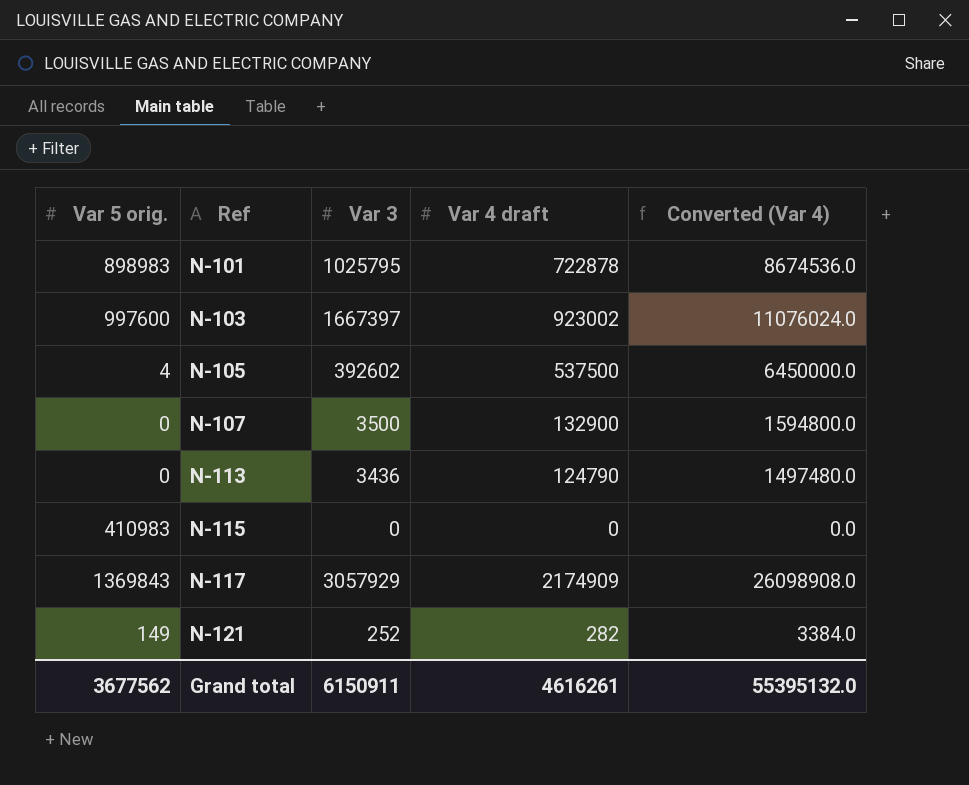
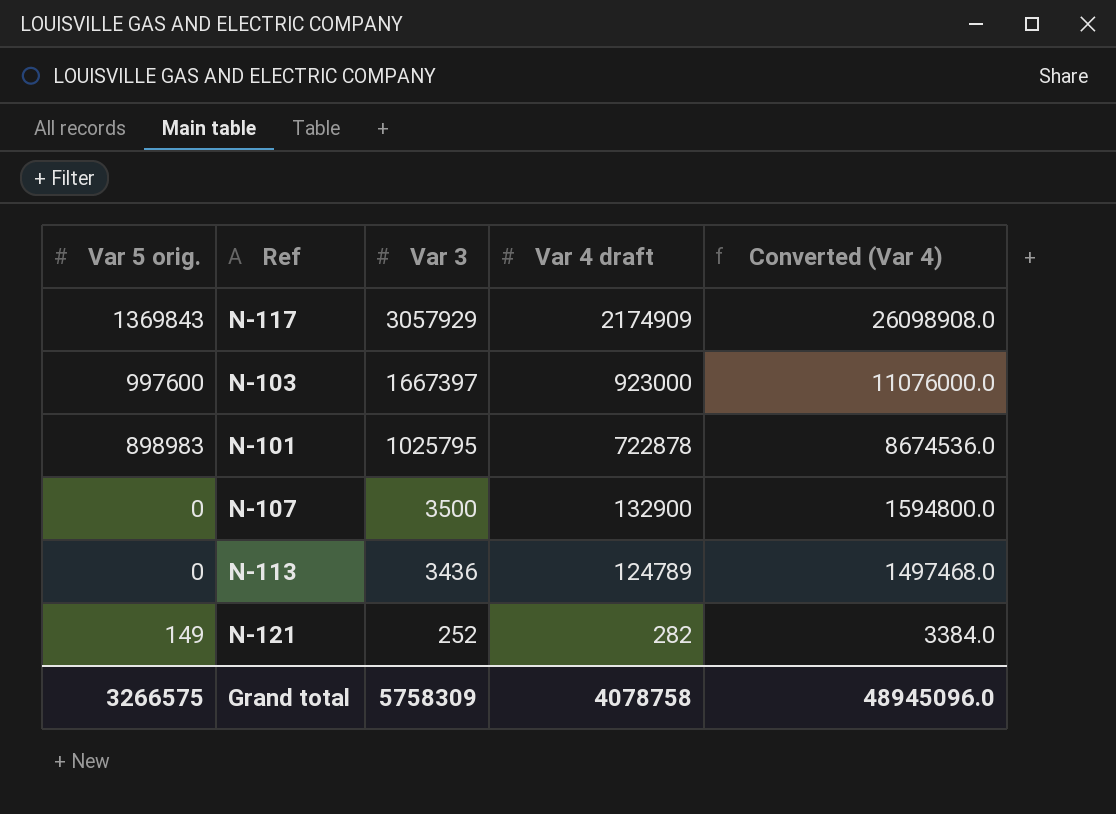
row order: Ref ascending -> Var 3 descending
row N-105: 4 | 392602 | 537500 | 6450000.0 -> none
row N-115: 410983 | 0 | 0 | 0.0 -> none
N-103 | Var 4 draft: 923002 -> 923000
N-103 | Converted (Var 4): 11076024.0 -> 11076000.0
N-113 | Var 4 draft: 124790 -> 124789
N-113 | Converted (Var 4): 1497480.0 -> 1497468.0
Grand total | Var 5 orig.: 3677562 -> 3266575
Grand total | Var 3: 6150911 -> 5758309
Grand total | Var 4 draft: 4616261 -> 4078758
Grand total | Converted (Var 4): 55395132.0 -> 48945096.0

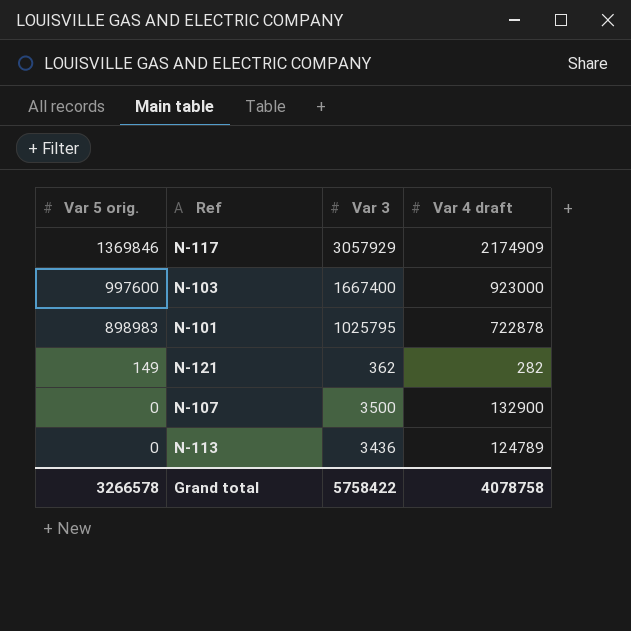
row order: Var 3 descending -> Var 5 orig. descending
column Converted (Var 4) | formula: [Var 4 draft] * 12 -> none
N-117 | Var 5 orig.: 1369843 -> 1369846
N-103 | Var 3: 1667397 -> 1667400
N-121 | Var 3: 252 -> 362
Grand total | Var 5 orig.: 3266575 -> 3266578
Grand total | Var 3: 5758309 -> 5758422

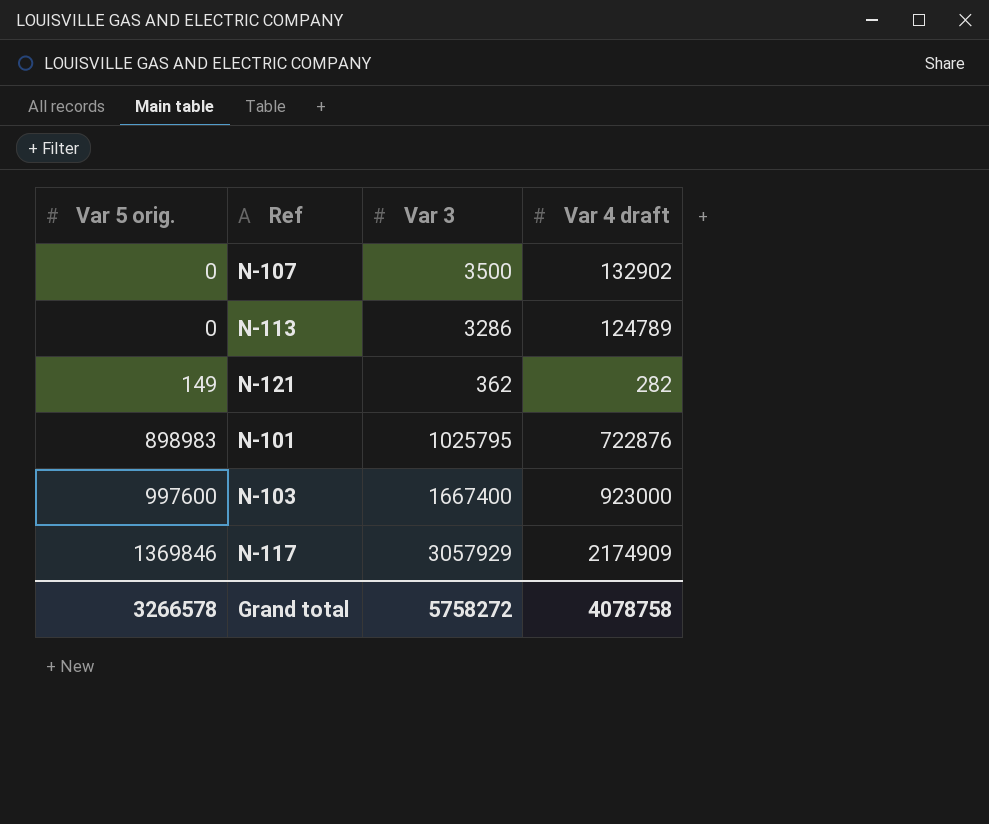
row order: Var 5 orig. descending -> Var 5 orig. ascending
N-107 | Var 4 draft: 132900 -> 132902
N-113 | Var 3: 3436 -> 3286
N-101 | Var 4 draft: 722878 -> 722876
Grand total | Var 3: 5758422 -> 5758272

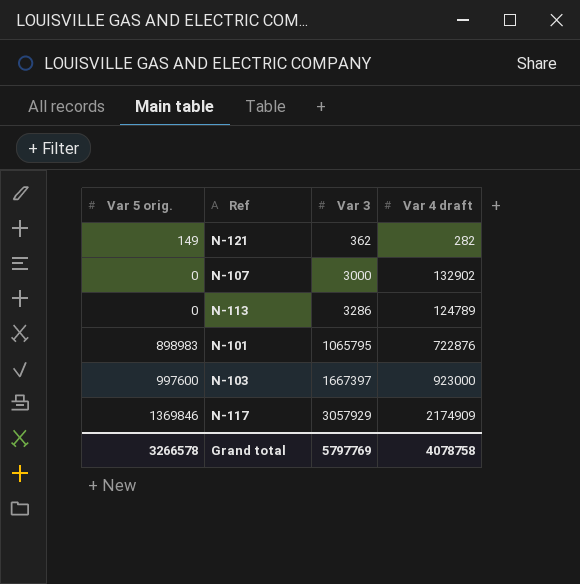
row order: Var 5 orig. ascending -> Var 3 ascending
N-107 | Var 3: 3500 -> 3000
N-101 | Var 3: 1025795 -> 1065795
N-103 | Var 3: 1667400 -> 1667397
Grand total | Var 3: 5758272 -> 5797769

